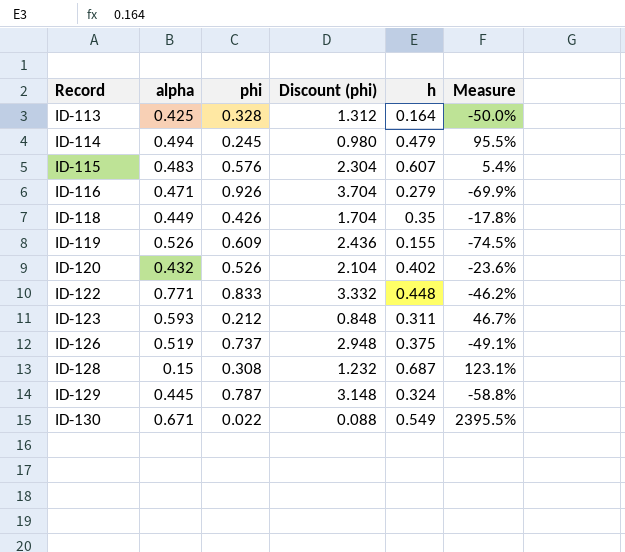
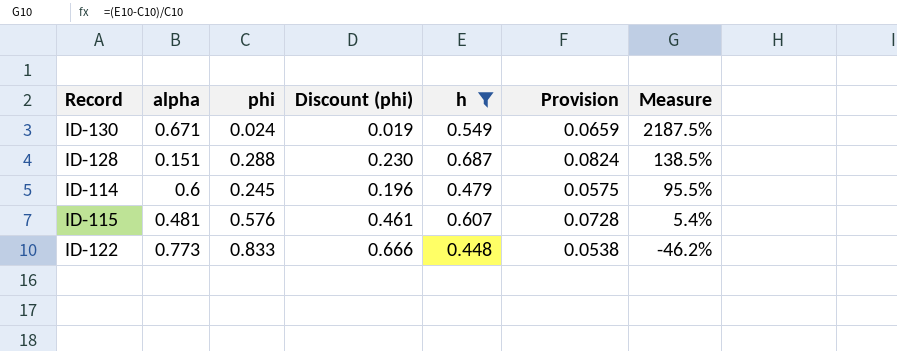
filter: none -> h >= 0.448
row order: Record ascending -> Measure descending
column Discount (phi) | formula: [phi] * 4 -> [phi] * 0.8
column Provision | formula: none -> [h] * 0.12
ID-130 | phi: 0.022 -> 0.024
ID-130 | Measure: 2395.5% -> 2187.5%
ID-128 | alpha: 0.15 -> 0.151
ID-128 | phi: 0.308 -> 0.288
ID-128 | Measure: 123.1% -> 138.5%
ID-114 | alpha: 0.494 -> 0.6
ID-115 | alpha: 0.483 -> 0.481
ID-122 | alpha: 0.771 -> 0.773

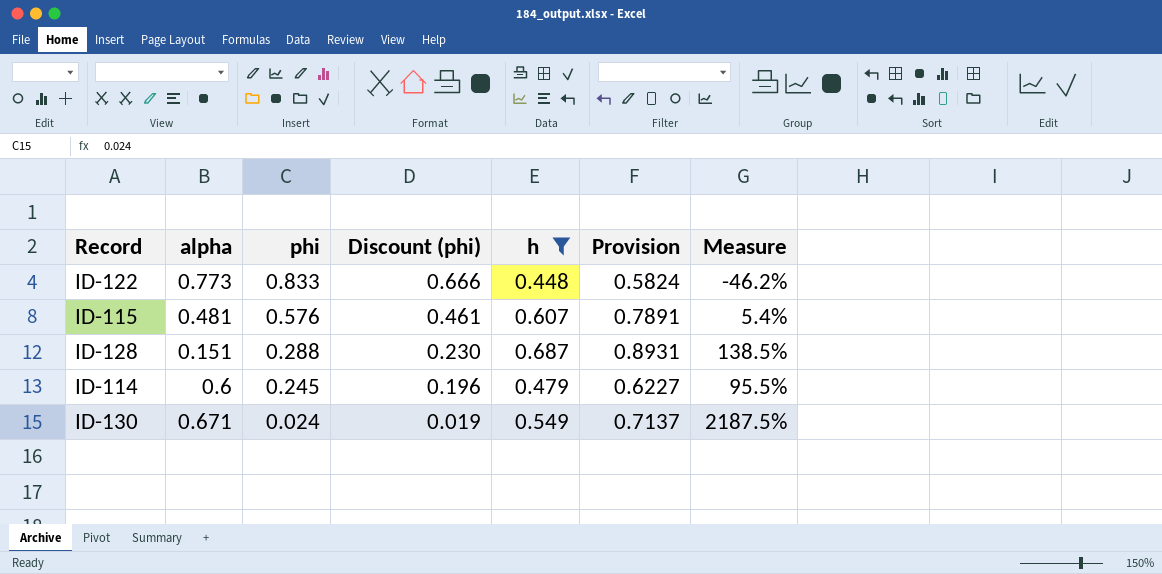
row order: Measure descending -> phi descending
column Provision | formula: [h] * 0.12 -> [h] * 1.3

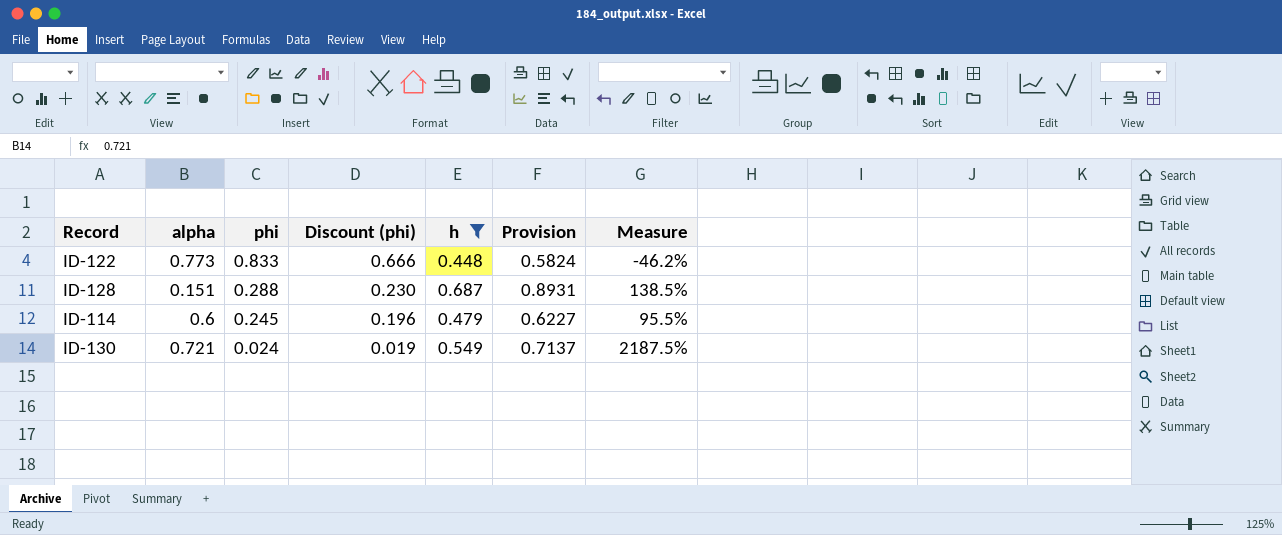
row ID-115: 0.481 | 0.576 | 0.461 | 0.607 | 0.7891 | 5.4% -> none
ID-130 | alpha: 0.671 -> 0.721

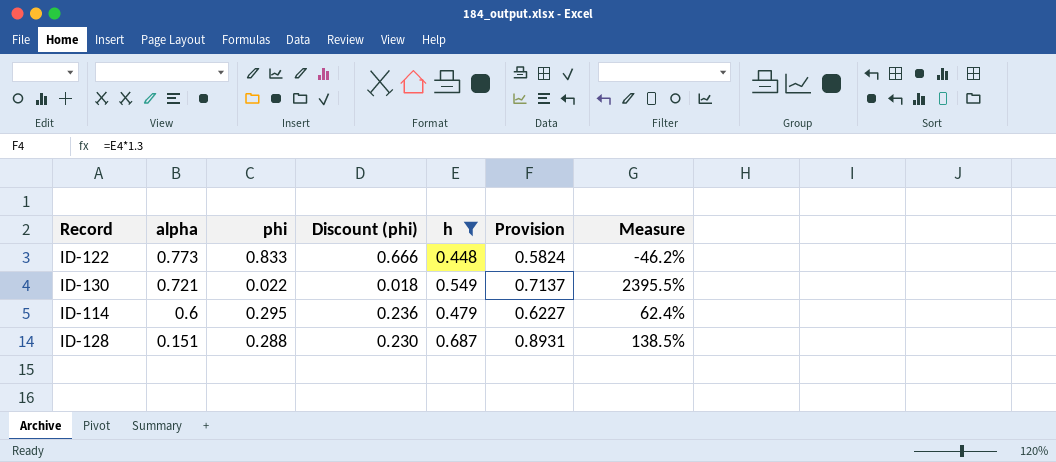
row order: phi descending -> alpha descending
ID-130 | phi: 0.024 -> 0.022
ID-130 | Discount (phi): 0.019 -> 0.018
ID-130 | Measure: 2187.5% -> 2395.5%
ID-114 | phi: 0.245 -> 0.295
ID-114 | Discount (phi): 0.196 -> 0.236
ID-114 | Measure: 95.5% -> 62.4%

